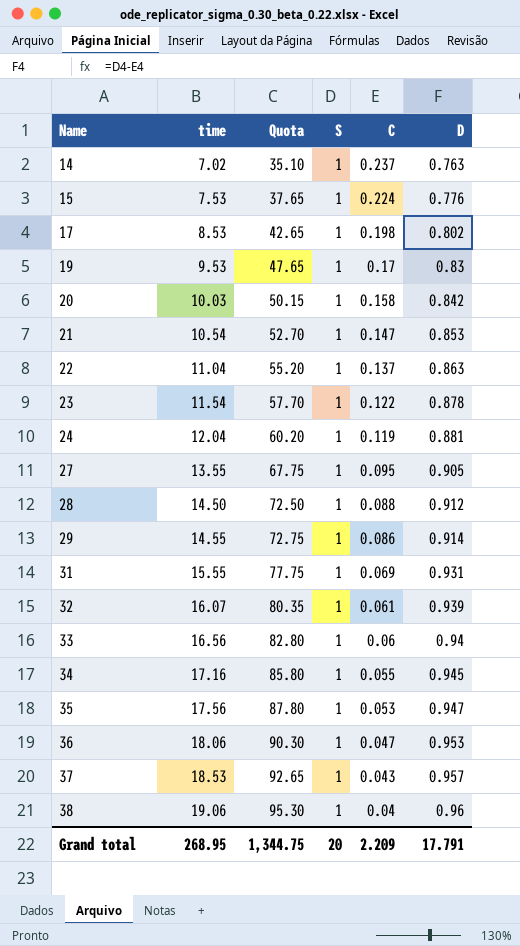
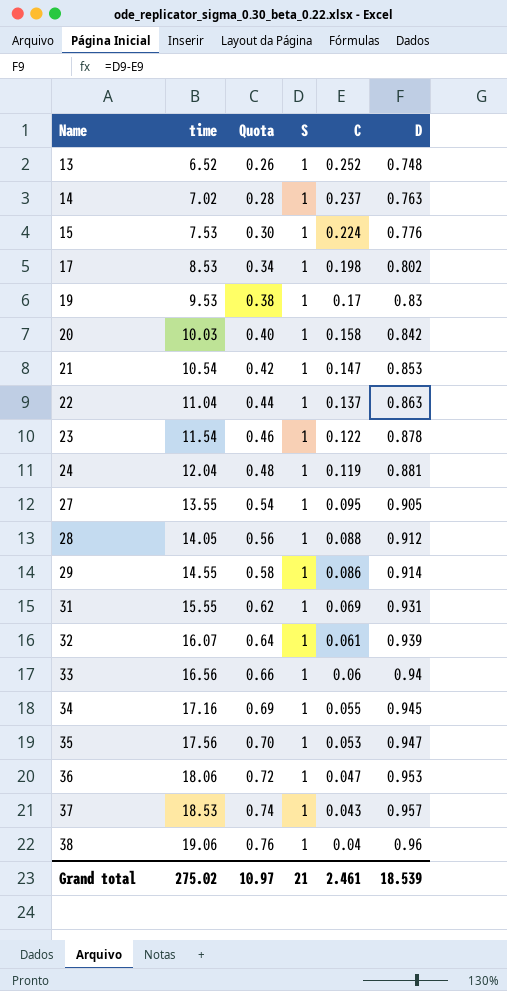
column Quota | formula: [time] * 5 -> [time] * 0.04
row 13: none -> 6.52 | 0.26 | 1 | 0.252 | 0.748
28 | time: 14.50 -> 14.05
Grand total | time: 268.95 -> 275.02
Grand total | Quota: 1,344.75 -> 10.97
Grand total | S: 20 -> 21
Grand total | C: 2.209 -> 2.461
Grand total | D: 17.791 -> 18.539

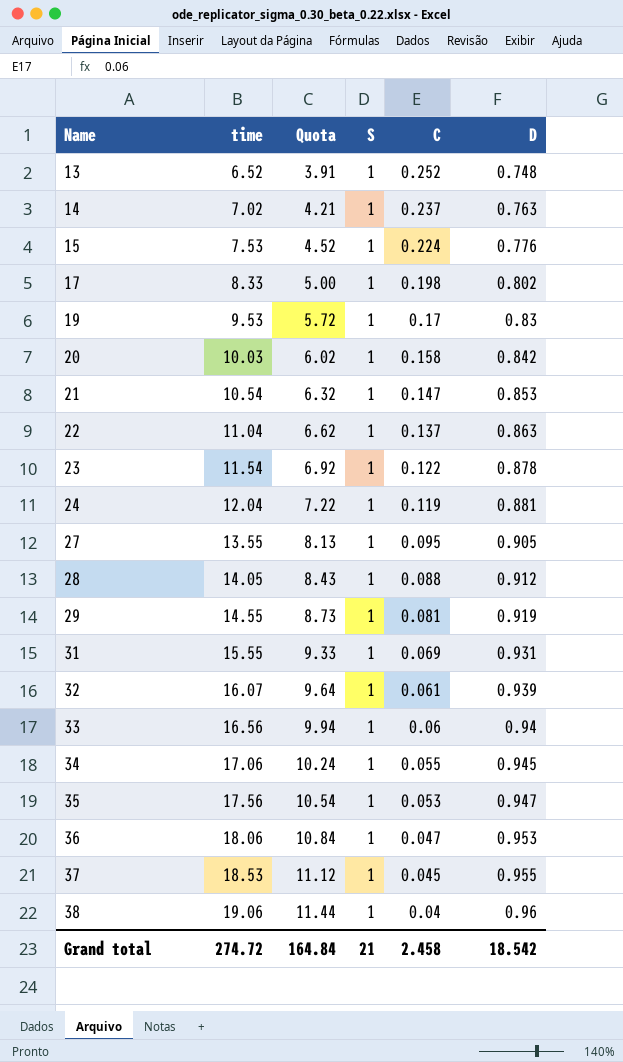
column Quota | formula: [time] * 0.04 -> [time] * 0.6
17 | time: 8.53 -> 8.33
29 | C: 0.086 -> 0.081
29 | D: 0.914 -> 0.919
34 | time: 17.16 -> 17.06
37 | C: 0.043 -> 0.045
37 | D: 0.957 -> 0.955
Grand total | time: 275.02 -> 274.72
Grand total | Quota: 10.97 -> 164.84
Grand total | C: 2.461 -> 2.458
Grand total | D: 18.539 -> 18.542

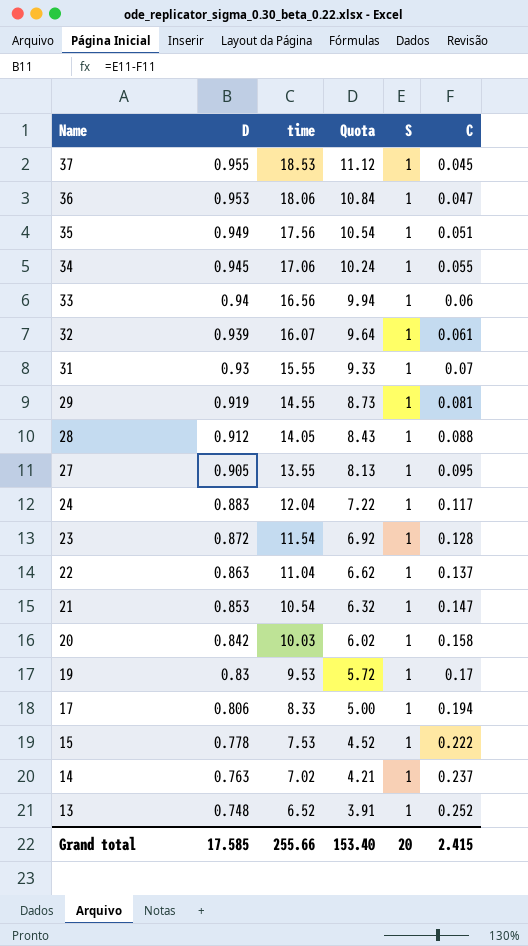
row order: Name ascending -> Name descending
column D | position: 6 -> 2
row 38: 19.06 | 11.44 | 1 | 0.04 | 0.96 -> none
35 | D: 0.947 -> 0.949
35 | C: 0.053 -> 0.051
31 | D: 0.931 -> 0.93
31 | C: 0.069 -> 0.07
24 | D: 0.881 -> 0.883
24 | C: 0.119 -> 0.117
23 | D: 0.878 -> 0.872
23 | C: 0.122 -> 0.128
17 | D: 0.802 -> 0.806
17 | C: 0.198 -> 0.194
15 | D: 0.776 -> 0.778
15 | C: 0.224 -> 0.222
Grand total | D: 18.542 -> 17.585
Grand total | time: 274.72 -> 255.66
Grand total | Quota: 164.84 -> 153.40
Grand total | S: 21 -> 20
Grand total | C: 2.458 -> 2.415

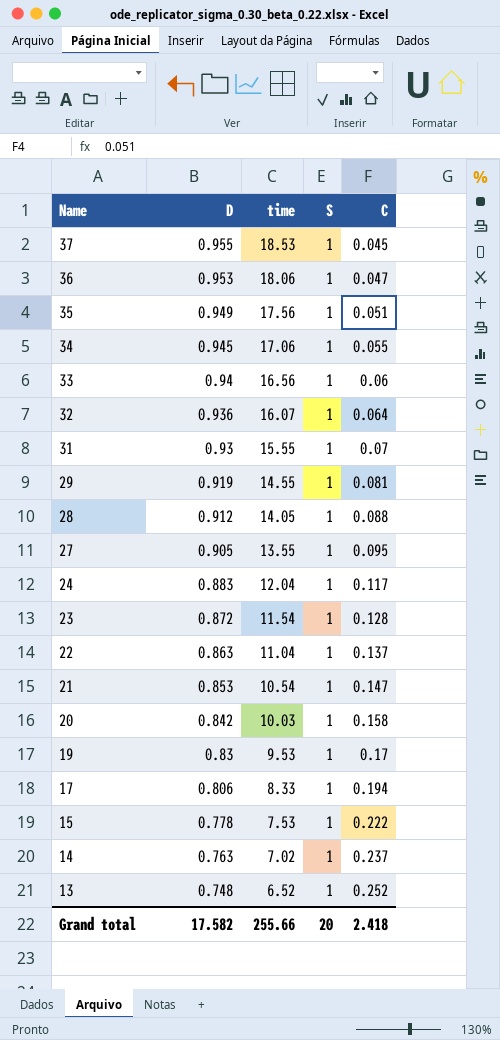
column Quota | formula: [time] * 0.6 -> none
32 | D: 0.939 -> 0.936
32 | C: 0.061 -> 0.064
Grand total | D: 17.585 -> 17.582
Grand total | C: 2.415 -> 2.418

